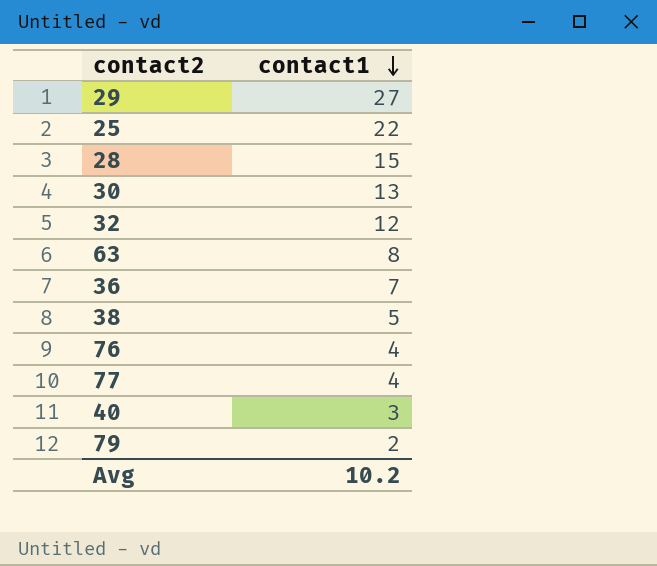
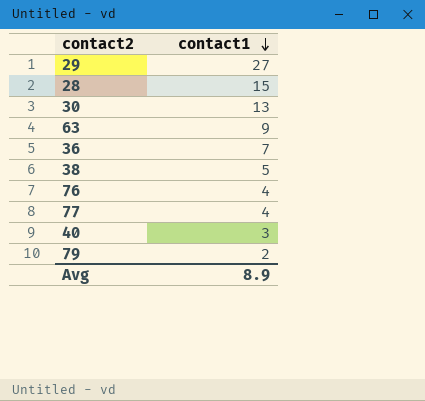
row 25: 22 -> none
row 32: 12 -> none
63 | contact1: 8 -> 9
Avg | contact1: 10.2 -> 8.9

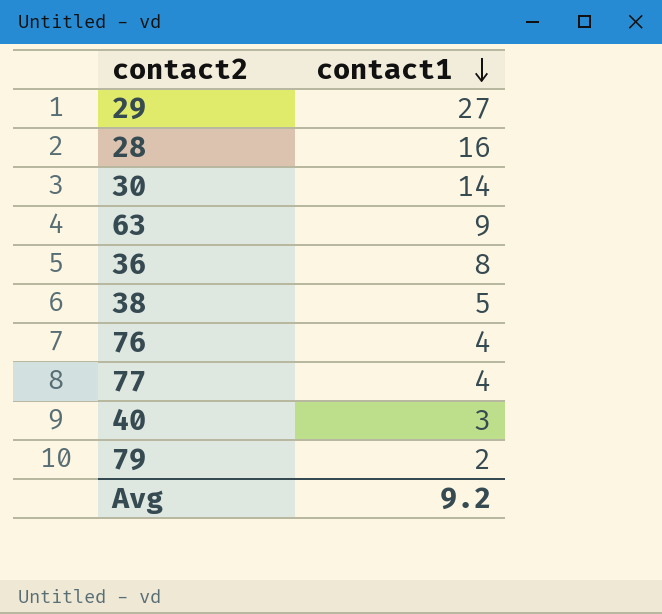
28 | contact1: 15 -> 16
30 | contact1: 13 -> 14
36 | contact1: 7 -> 8
Avg | contact1: 8.9 -> 9.2

